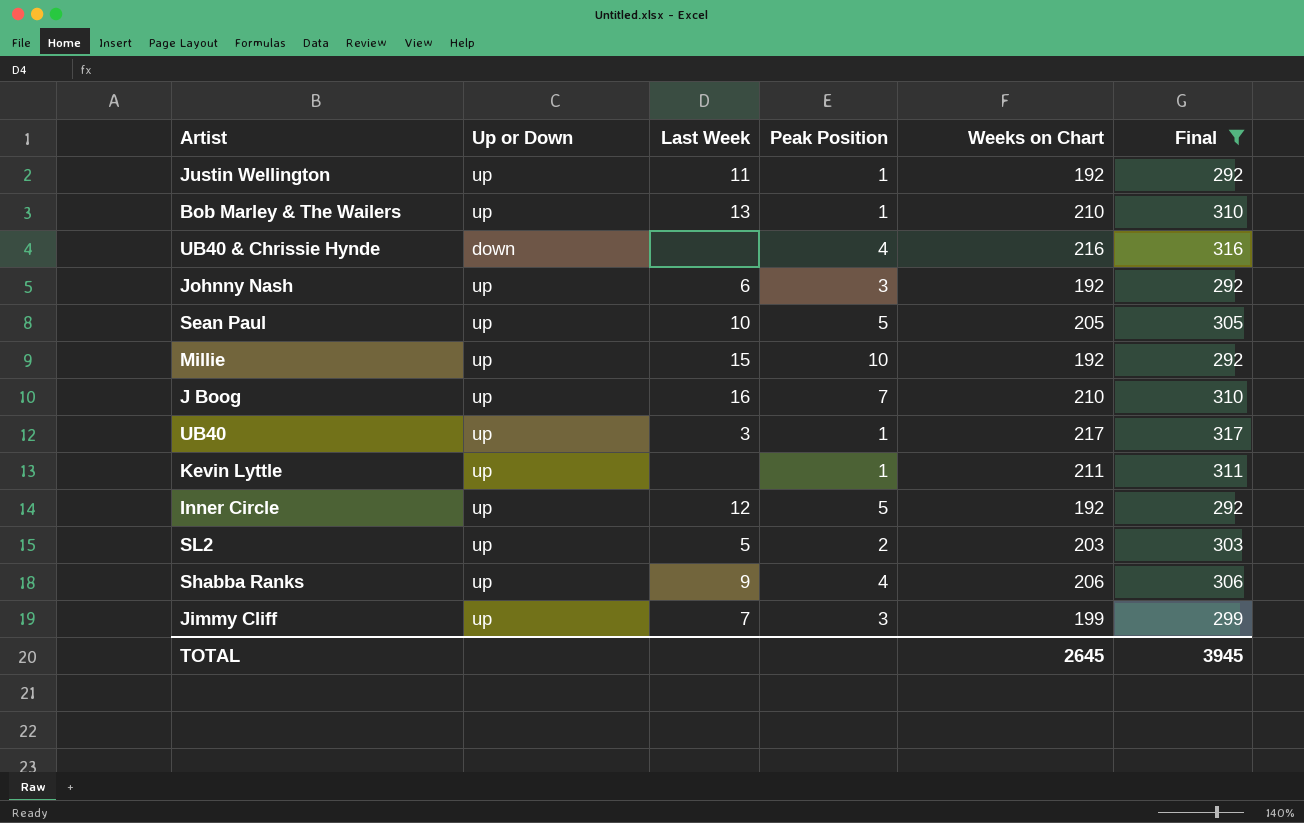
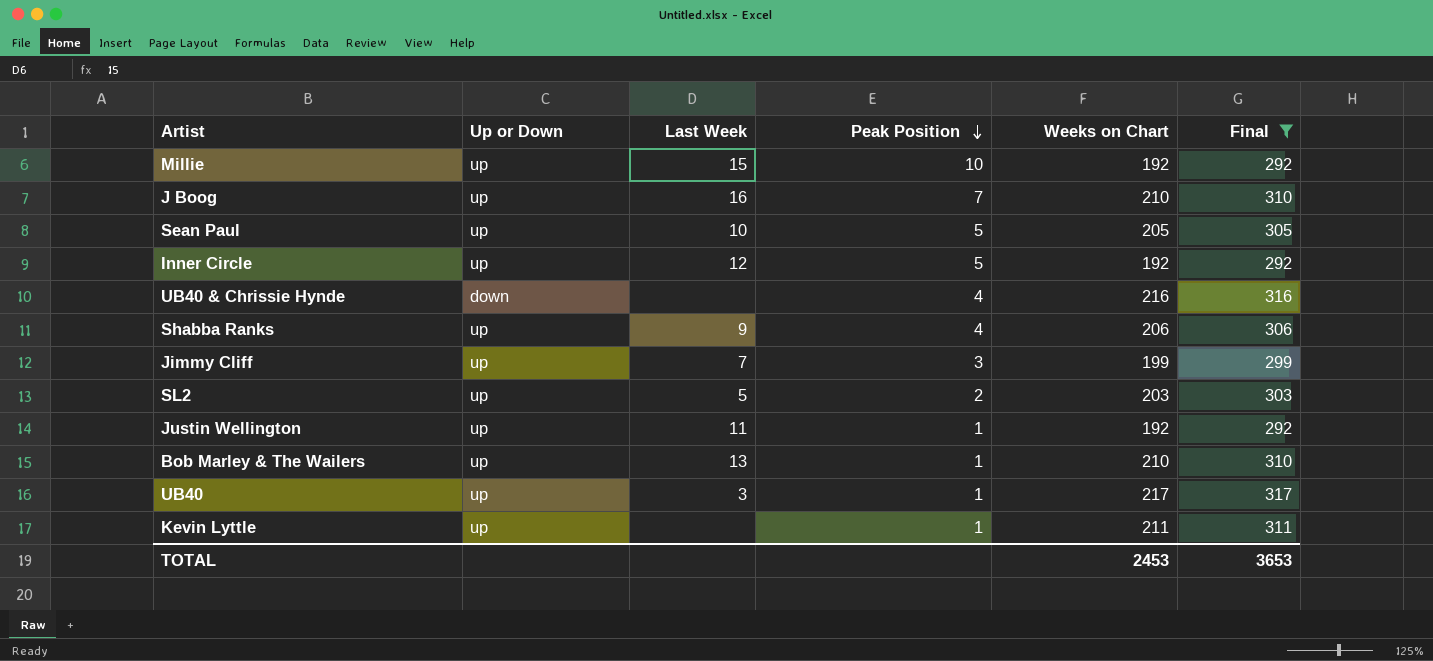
row order: none -> Peak Position descending
row Johnny Nash: up | 6 | 3 | 192 | 292 -> none
TOTAL | Weeks on Chart: 2645 -> 2453
TOTAL | Final: 3945 -> 3653

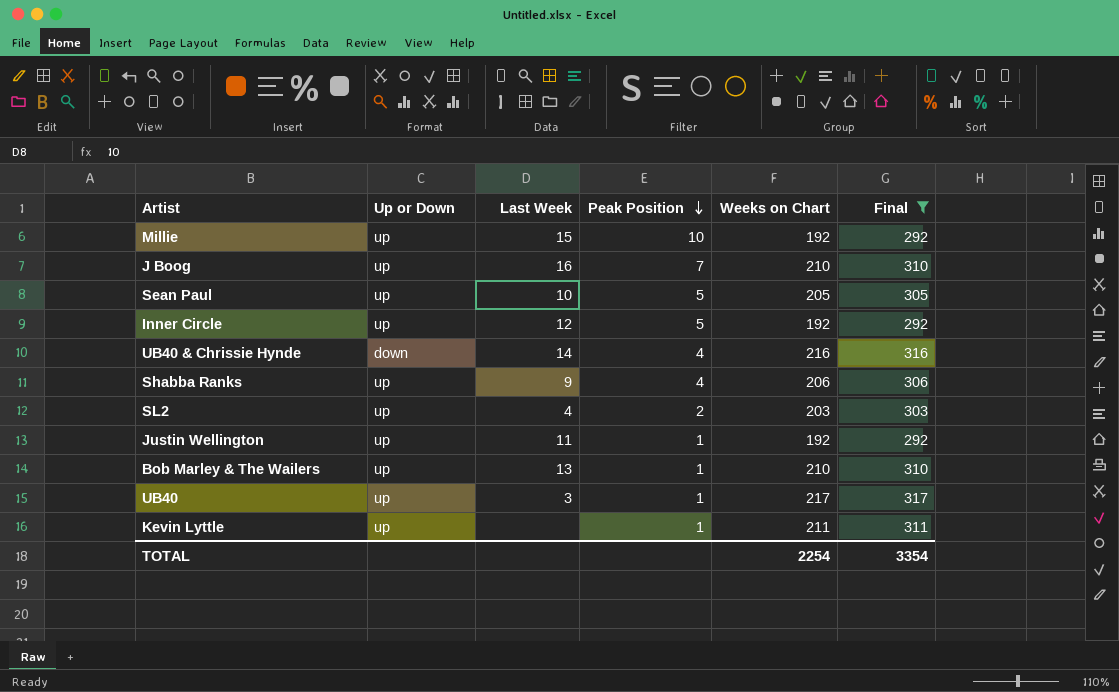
row Jimmy Cliff: up | 7 | 3 | 199 | 299 -> none
UB40 & Chrissie Hynde | Last Week: none -> 14
SL2 | Last Week: 5 -> 4
TOTAL | Weeks on Chart: 2453 -> 2254
TOTAL | Final: 3653 -> 3354

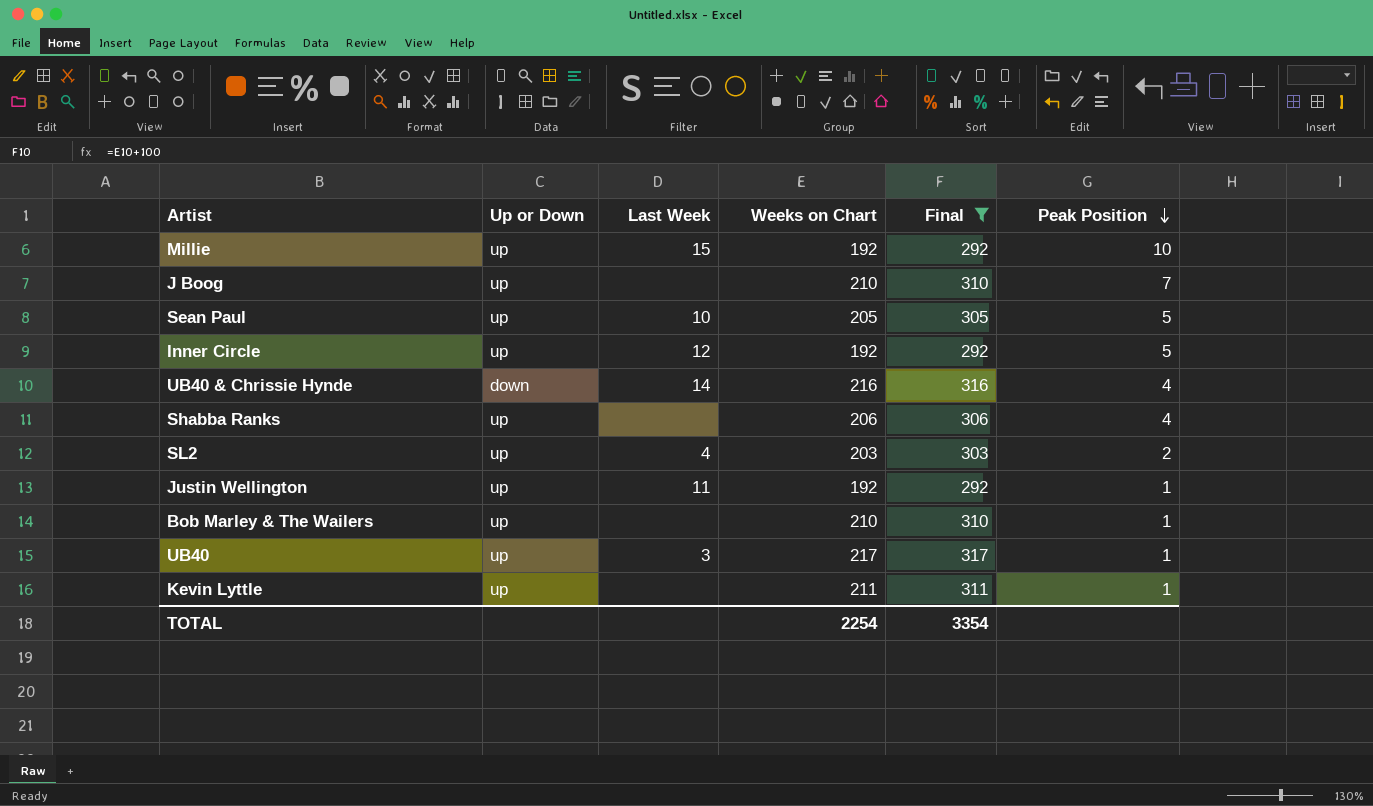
column Peak Position | position: 4 -> 6
J Boog | Last Week: 16 -> none
Shabba Ranks | Last Week: 9 -> none
Bob Marley & The Wailers | Last Week: 13 -> none

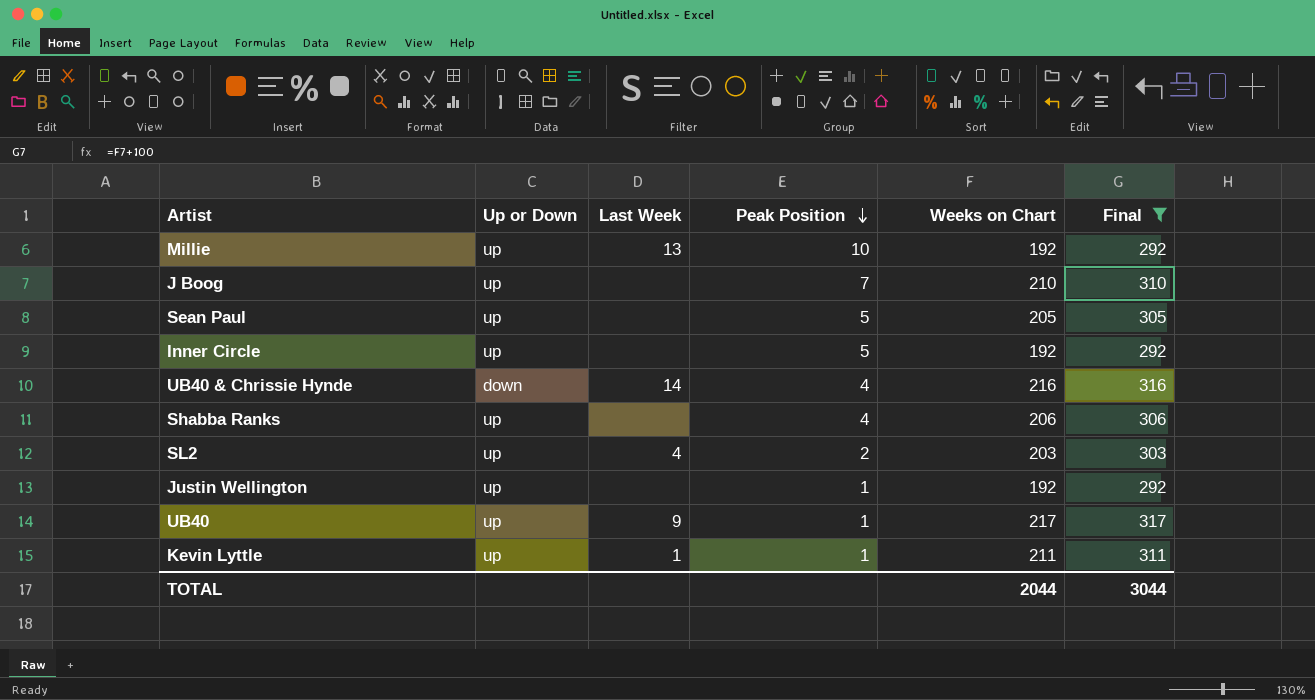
column Peak Position | position: 6 -> 4
row Bob Marley & The Wailers: up | none | 210 | 310 | 1 -> none
Millie | Last Week: 15 -> 13
Sean Paul | Last Week: 10 -> none
Inner Circle | Last Week: 12 -> none
Justin Wellington | Last Week: 11 -> none
UB40 | Last Week: 3 -> 9
Kevin Lyttle | Last Week: none -> 1
TOTAL | Weeks on Chart: 2254 -> 2044
TOTAL | Final: 3354 -> 3044

